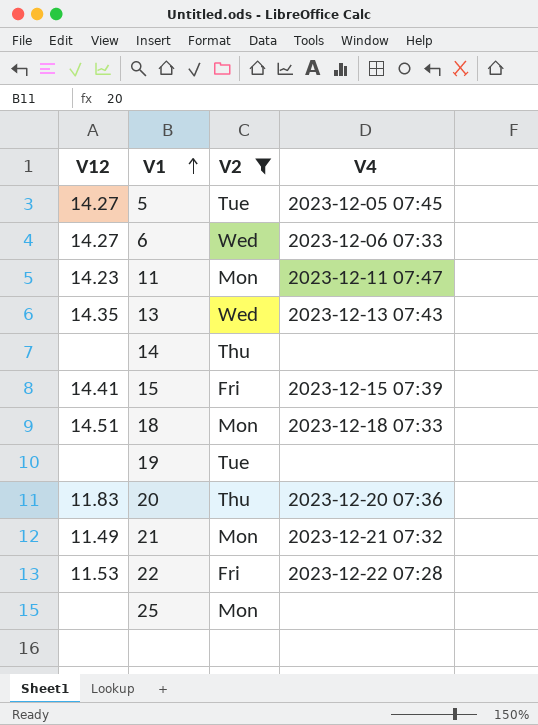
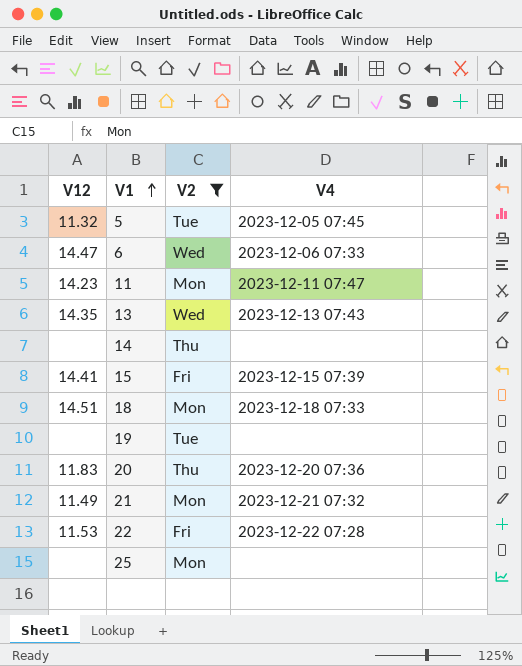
5 | V12: 14.27 -> 11.32
6 | V12: 14.27 -> 14.47

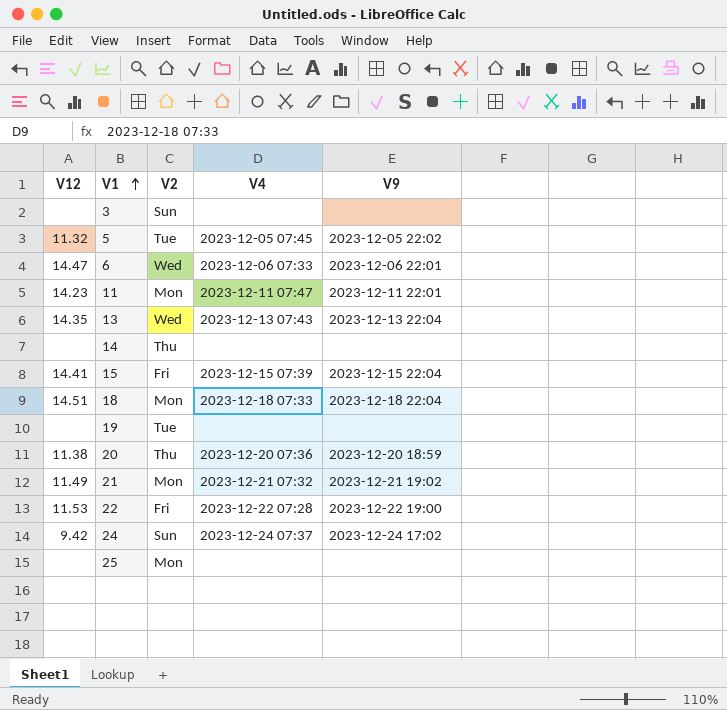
filter: V2 != Sun -> none
column V9 | position: none -> 5
20 | V12: 11.83 -> 11.38

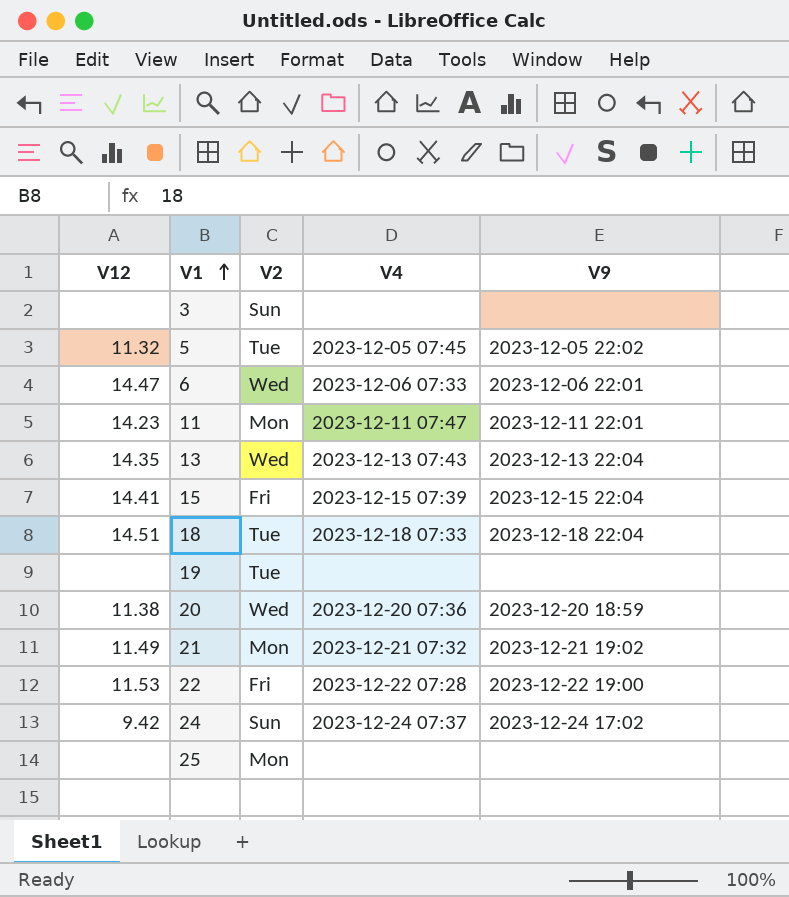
row 14: none | Thu | none | none -> none
18 | V2: Mon -> Tue
20 | V2: Thu -> Wed

